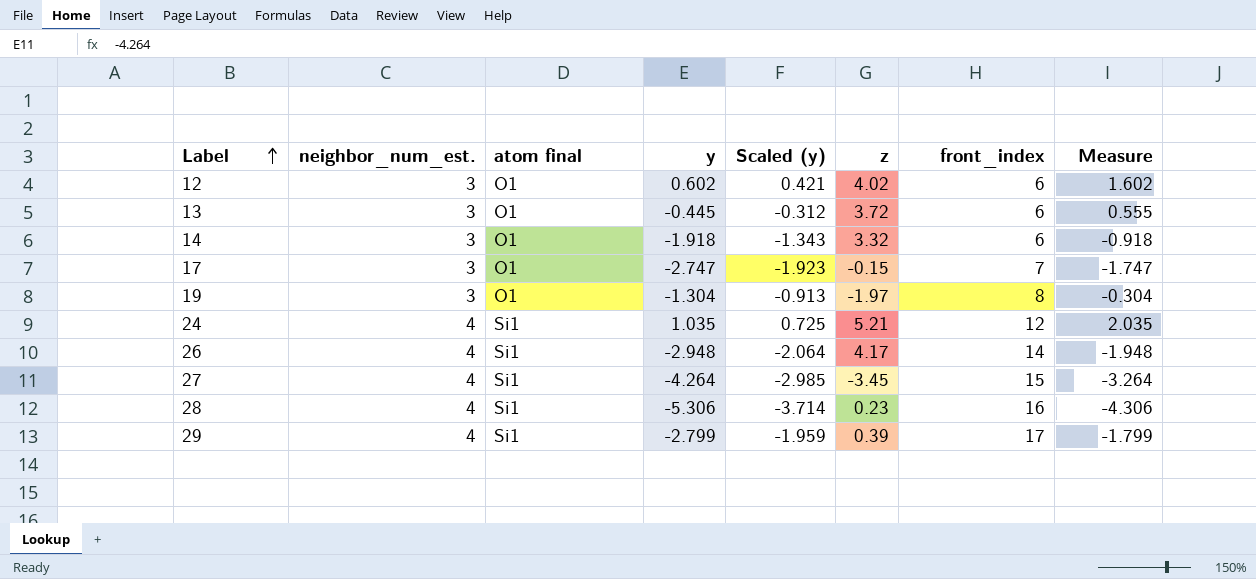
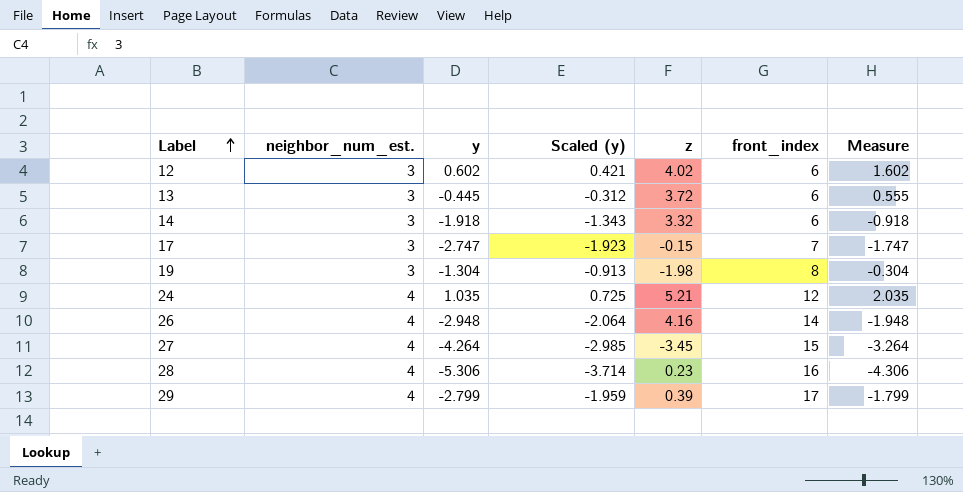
column atom final | position: 3 -> none
19 | z: -1.97 -> -1.98
26 | z: 4.17 -> 4.16

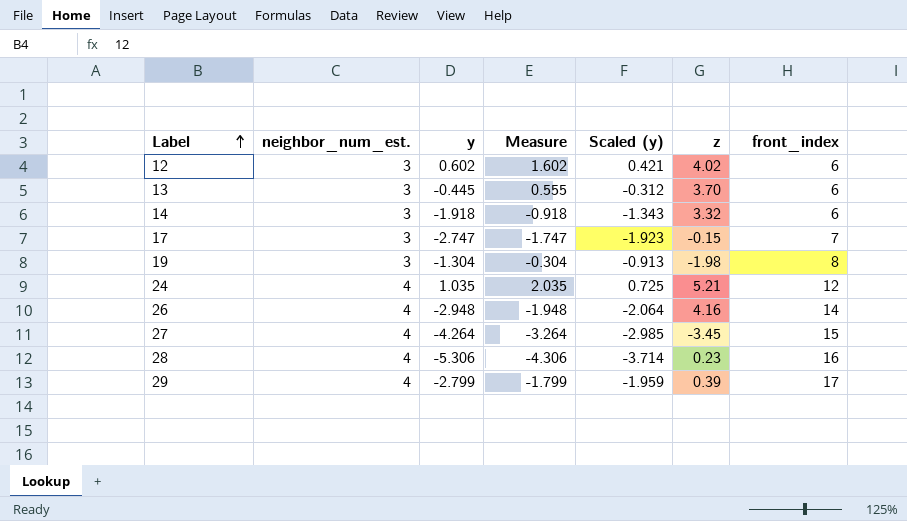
column Measure | position: 7 -> 4
13 | z: 3.72 -> 3.70

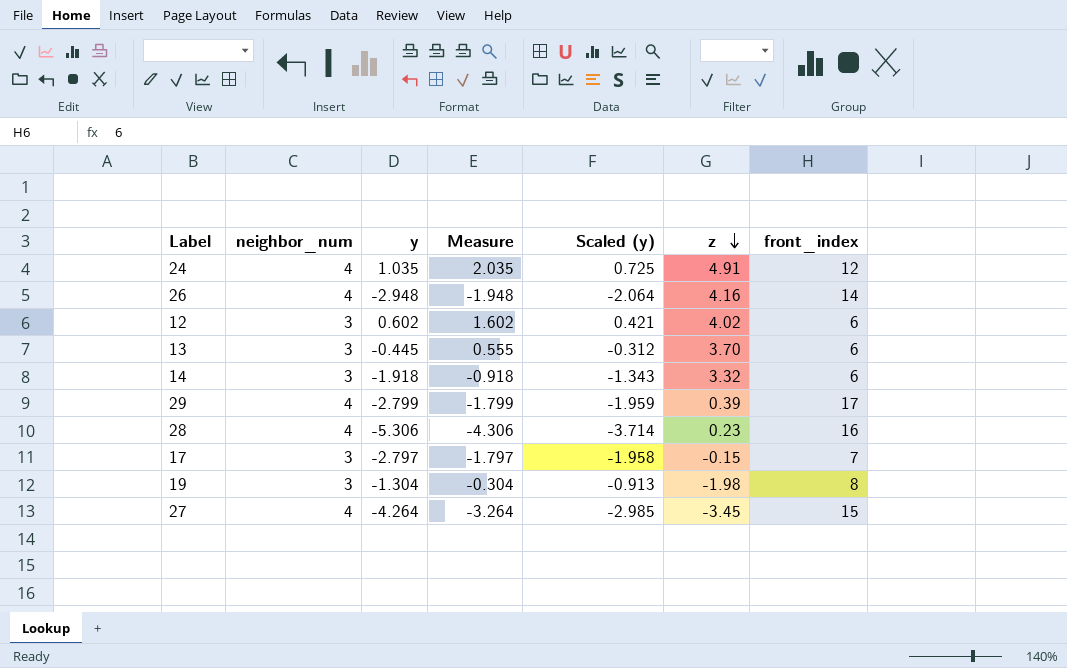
row order: Label ascending -> z descending
column name: neighbor_num_est. -> neighbor_num
24 | z: 5.21 -> 4.91
17 | y: -2.747 -> -2.797
17 | Measure: -1.747 -> -1.797
17 | Scaled (y): -1.923 -> -1.958

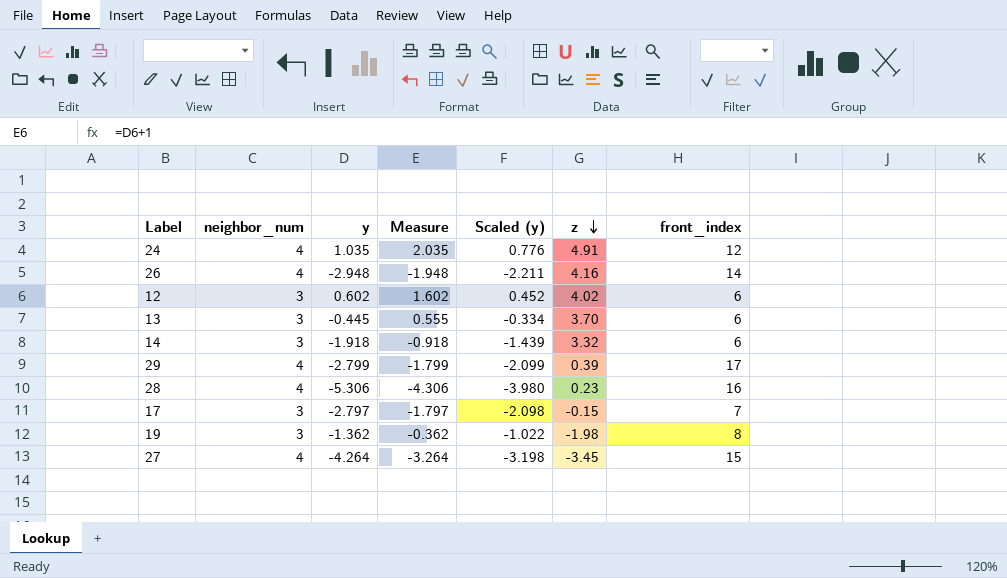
column Scaled (y) | formula: [y] * 0.7 -> [y] * 0.75
19 | y: -1.304 -> -1.362
19 | Measure: -0.304 -> -0.362

